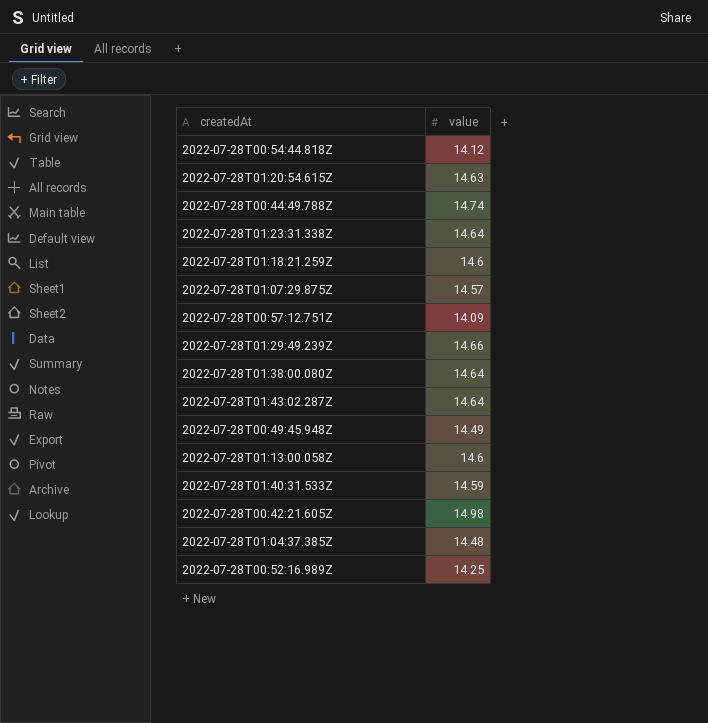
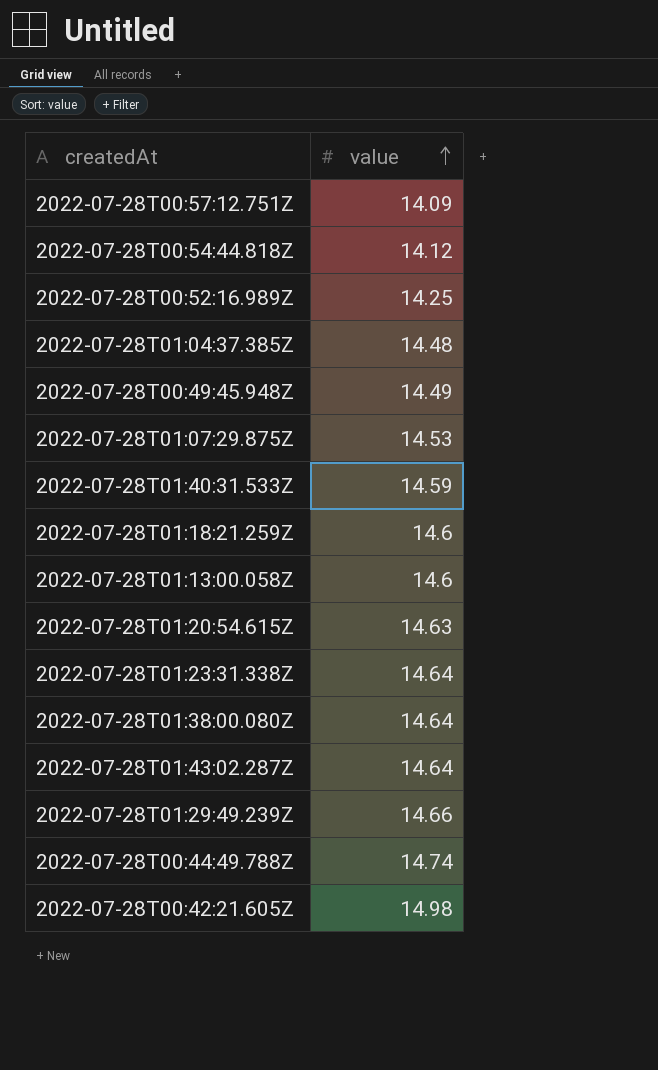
row order: none -> value ascending
2022-07-28T01:07:29.875Z | value: 14.57 -> 14.53

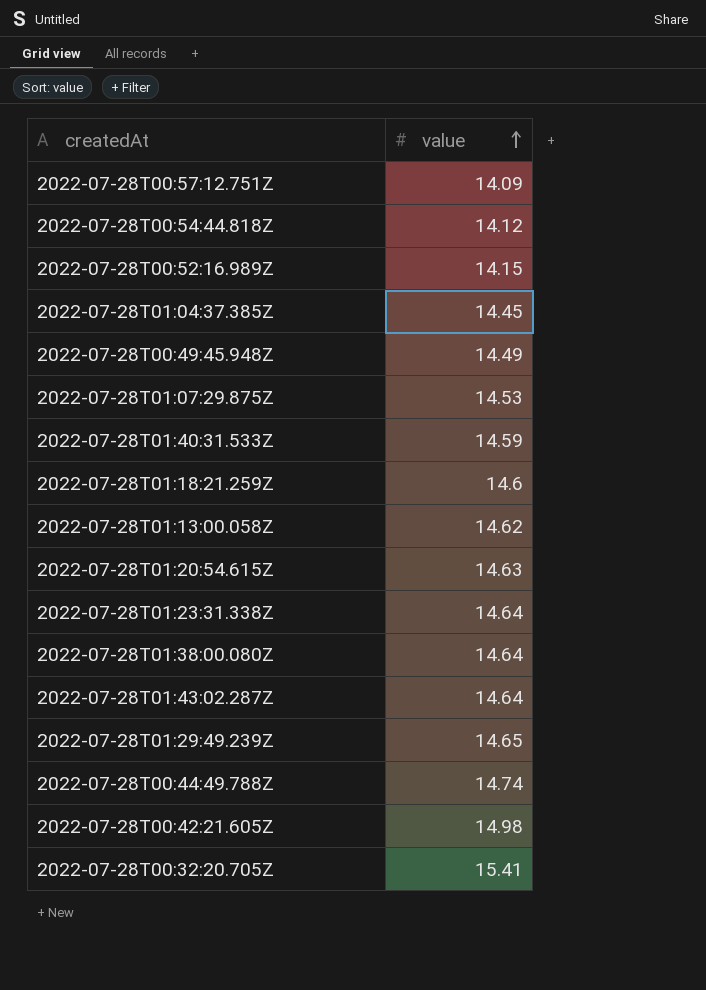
2022-07-28T00:52:16.989Z | value: 14.25 -> 14.15
2022-07-28T01:04:37.385Z | value: 14.48 -> 14.45
2022-07-28T01:13:00.058Z | value: 14.6 -> 14.62
2022-07-28T01:29:49.239Z | value: 14.66 -> 14.65
row 2022-07-28T00:32:20.705Z: none -> 15.41

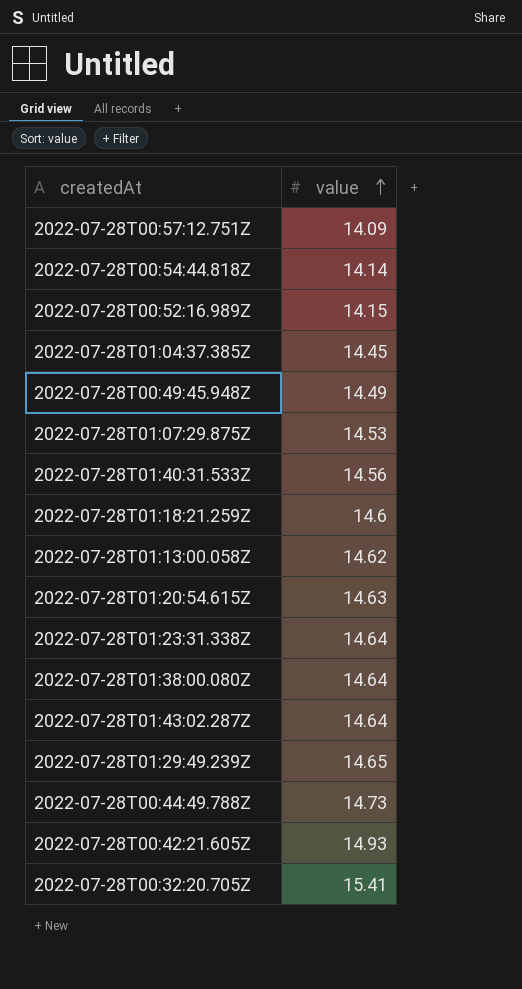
2022-07-28T00:54:44.818Z | value: 14.12 -> 14.14
2022-07-28T01:40:31.533Z | value: 14.59 -> 14.56
2022-07-28T00:44:49.788Z | value: 14.74 -> 14.73
2022-07-28T00:42:21.605Z | value: 14.98 -> 14.93

